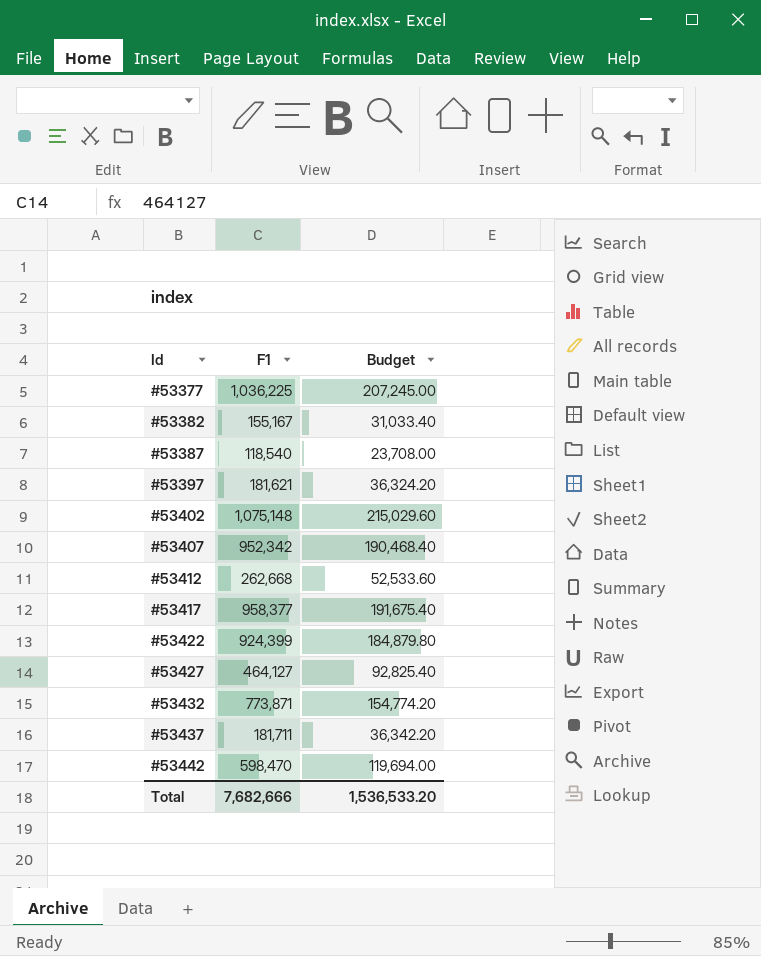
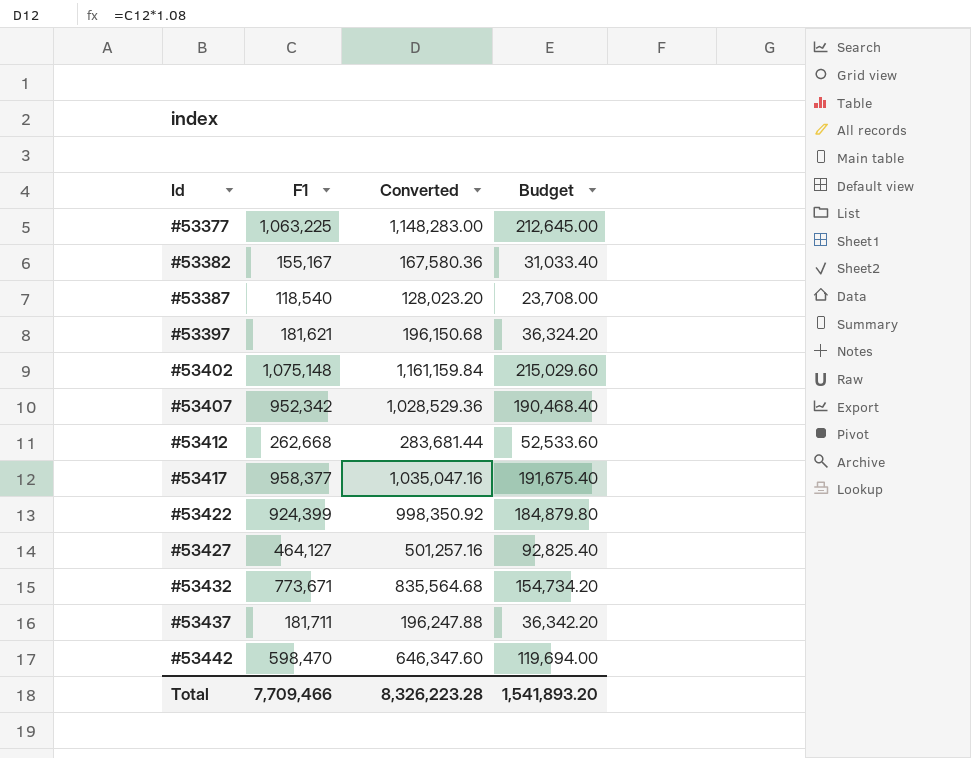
column Converted | formula: none -> [F1] * 1.08
#53377 | F1: 1,036,225 -> 1,063,225
#53377 | Budget: 207,245.00 -> 212,645.00
#53432 | F1: 773,871 -> 773,671
#53432 | Budget: 154,774.20 -> 154,734.20
Total | F1: 7,682,666 -> 7,709,466
Total | Budget: 1,536,533.20 -> 1,541,893.20

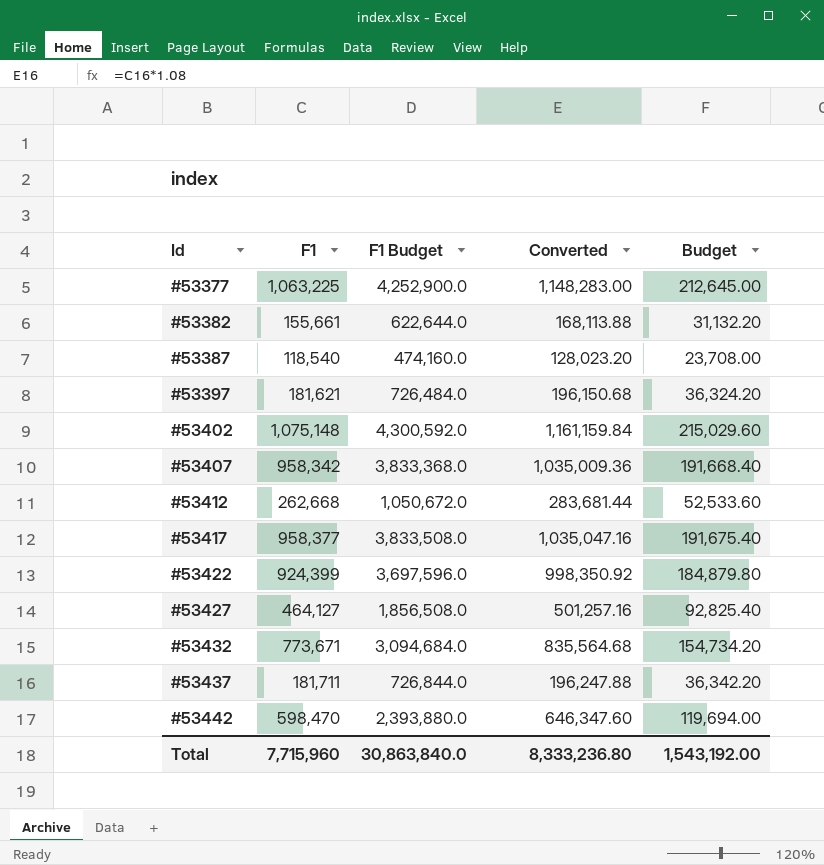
column F1 Budget | formula: none -> [F1] * 4
#53382 | F1: 155,167 -> 155,661
#53382 | Converted: 167,580.36 -> 168,113.88
#53382 | Budget: 31,033.40 -> 31,132.20
#53407 | F1: 952,342 -> 958,342
#53407 | Converted: 1,028,529.36 -> 1,035,009.36
#53407 | Budget: 190,468.40 -> 191,668.40
Total | F1: 7,709,466 -> 7,715,960
Total | Converted: 8,326,223.28 -> 8,333,236.80
Total | Budget: 1,541,893.20 -> 1,543,192.00

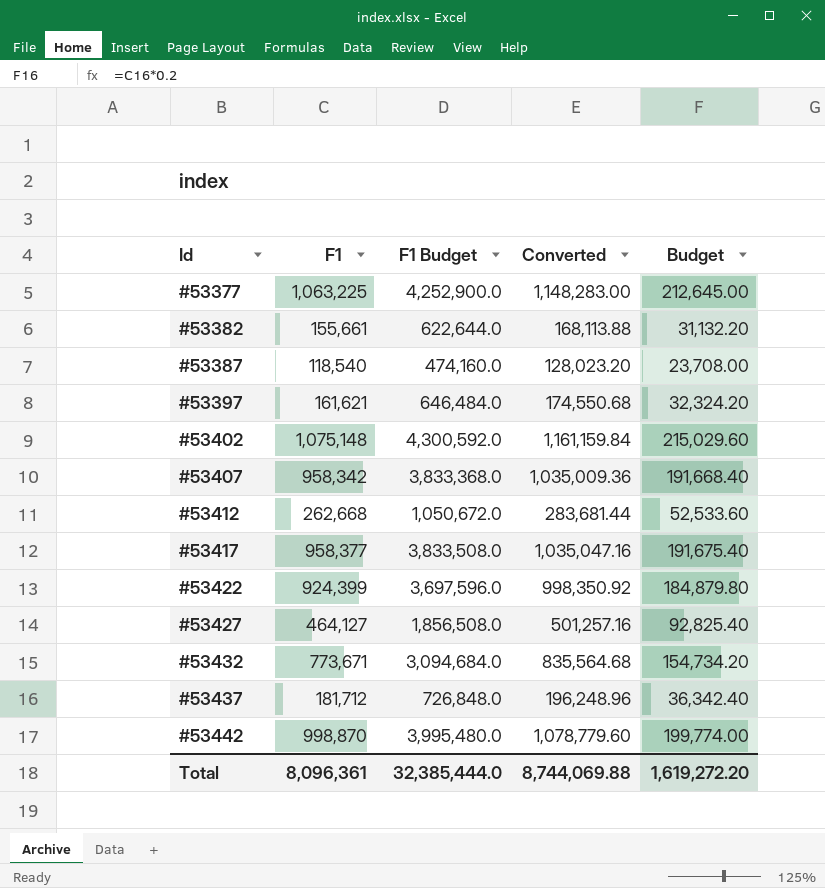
#53397 | F1: 181,621 -> 161,621
#53397 | F1 Budget: 726,484.0 -> 646,484.0
#53397 | Converted: 196,150.68 -> 174,550.68
#53397 | Budget: 36,324.20 -> 32,324.20
#53437 | F1: 181,711 -> 181,712
#53437 | F1 Budget: 726,844.0 -> 726,848.0
#53437 | Converted: 196,247.88 -> 196,248.96
#53437 | Budget: 36,342.20 -> 36,342.40
#53442 | F1: 598,470 -> 998,870
#53442 | F1 Budget: 2,393,880.0 -> 3,995,480.0
#53442 | Converted: 646,347.60 -> 1,078,779.60
#53442 | Budget: 119,694.00 -> 199,774.00
Total | F1: 7,715,960 -> 8,096,361
Total | F1 Budget: 30,863,840.0 -> 32,385,444.0
Total | Converted: 8,333,236.80 -> 8,744,069.88
Total | Budget: 1,543,192.00 -> 1,619,272.20

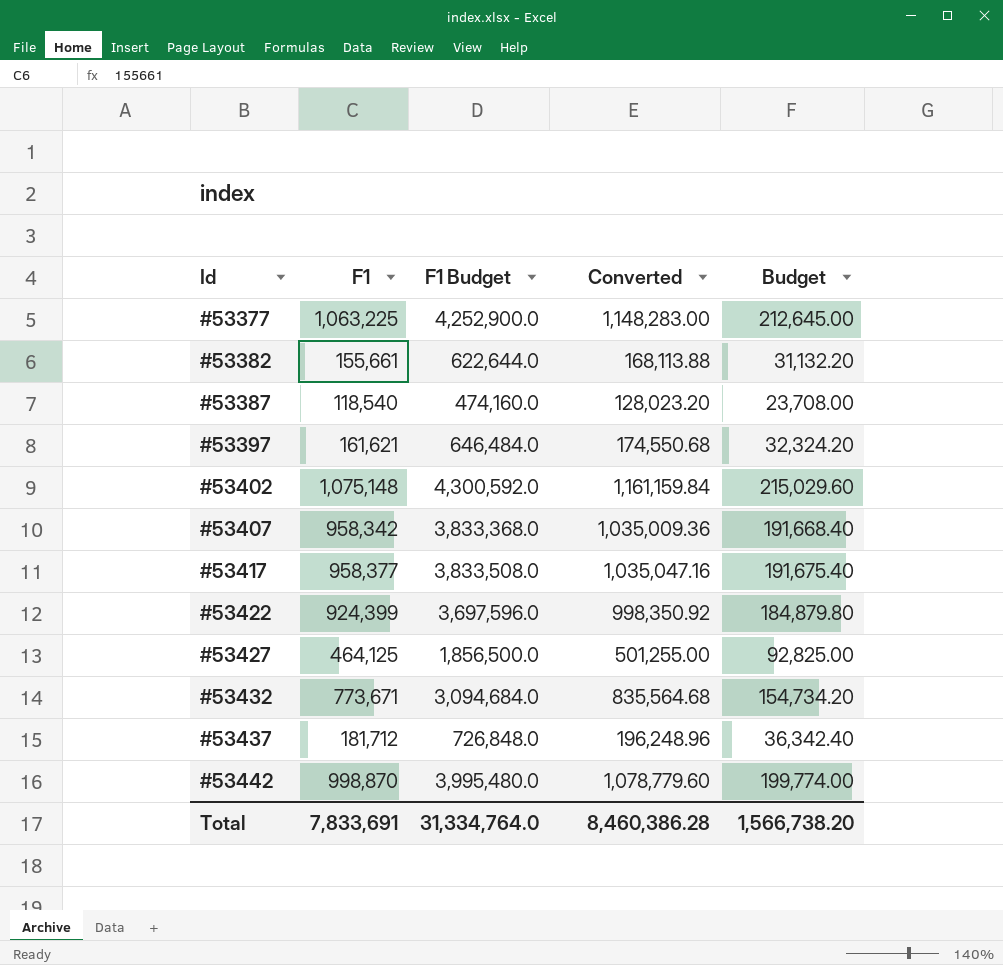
row #53412: 262,668 | 1,050,672.0 | 283,681.44 | 52,533.60 -> none
#53427 | F1: 464,127 -> 464,125
#53427 | F1 Budget: 1,856,508.0 -> 1,856,500.0
#53427 | Converted: 501,257.16 -> 501,255.00
#53427 | Budget: 92,825.40 -> 92,825.00
Total | F1: 8,096,361 -> 7,833,691
Total | F1 Budget: 32,385,444.0 -> 31,334,764.0
Total | Converted: 8,744,069.88 -> 8,460,386.28
Total | Budget: 1,619,272.20 -> 1,566,738.20

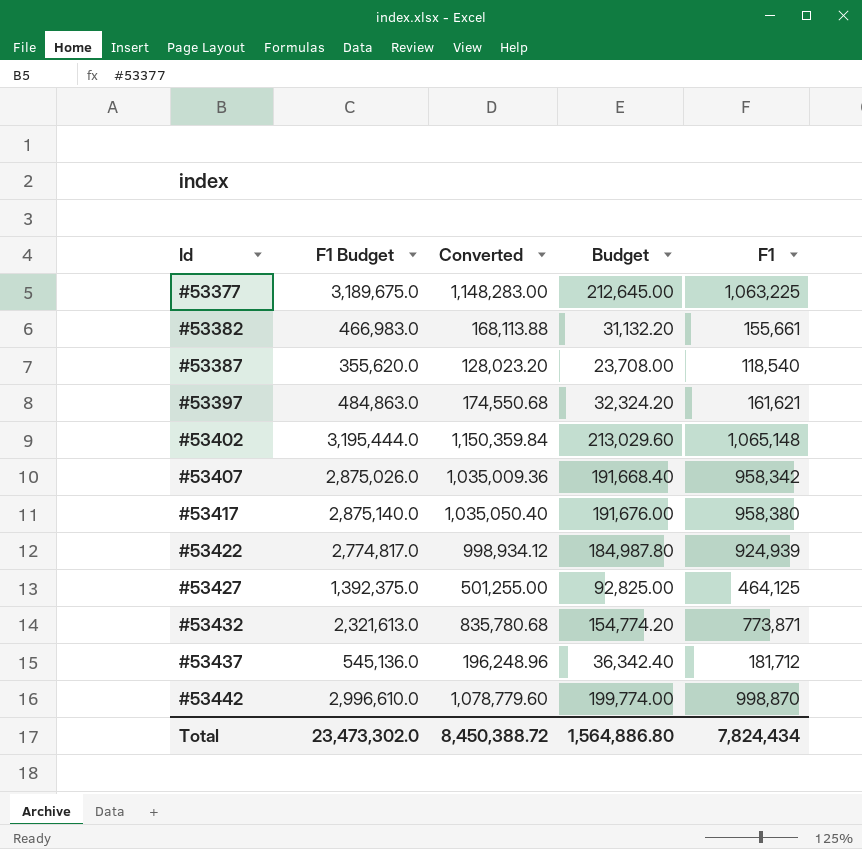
column F1 Budget | formula: [F1] * 4 -> [F1] * 3
column F1 | position: 2 -> 5
#53402 | Converted: 1,161,159.84 -> 1,150,359.84
#53402 | Budget: 215,029.60 -> 213,029.60
#53402 | F1: 1,075,148 -> 1,065,148
#53417 | Converted: 1,035,047.16 -> 1,035,050.40
#53417 | Budget: 191,675.40 -> 191,676.00
#53417 | F1: 958,377 -> 958,380
#53422 | Converted: 998,350.92 -> 998,934.12
#53422 | Budget: 184,879.80 -> 184,987.80
#53422 | F1: 924,399 -> 924,939
#53432 | Converted: 835,564.68 -> 835,780.68
#53432 | Budget: 154,734.20 -> 154,774.20
#53432 | F1: 773,671 -> 773,871
Total | F1 Budget: 31,334,764.0 -> 23,473,302.0
Total | Converted: 8,460,386.28 -> 8,450,388.72
Total | Budget: 1,566,738.20 -> 1,564,886.80
Total | F1: 7,833,691 -> 7,824,434

